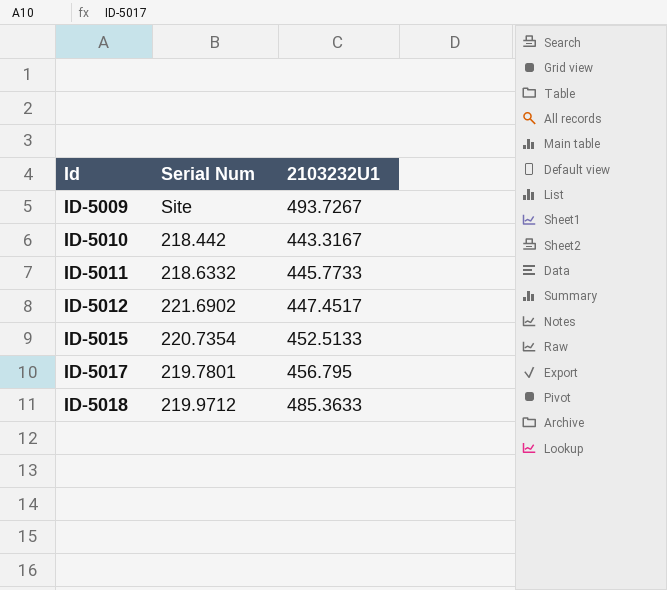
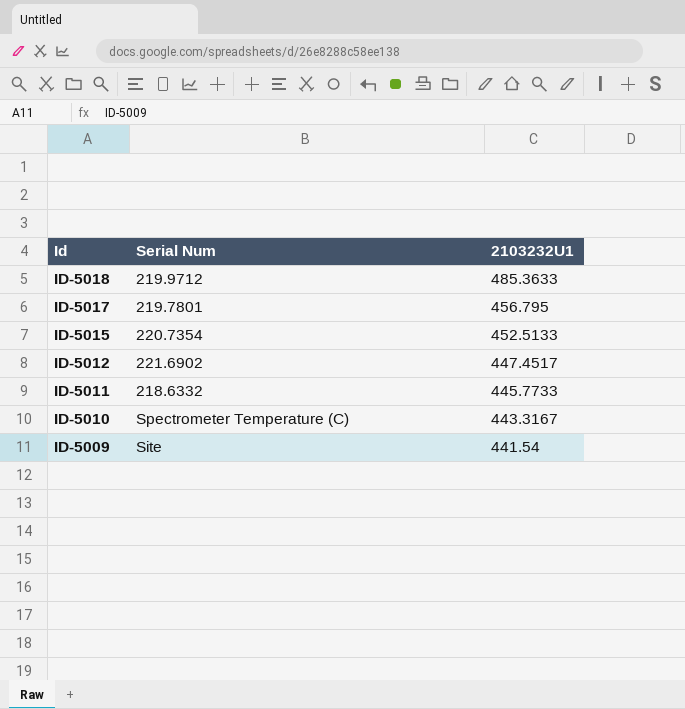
row order: Id ascending -> Id descending
ID-5010 | Serial Num: 218.442 -> Spectrometer Temperature (C)
ID-5009 | 2103232U1: 493.7267 -> 441.54

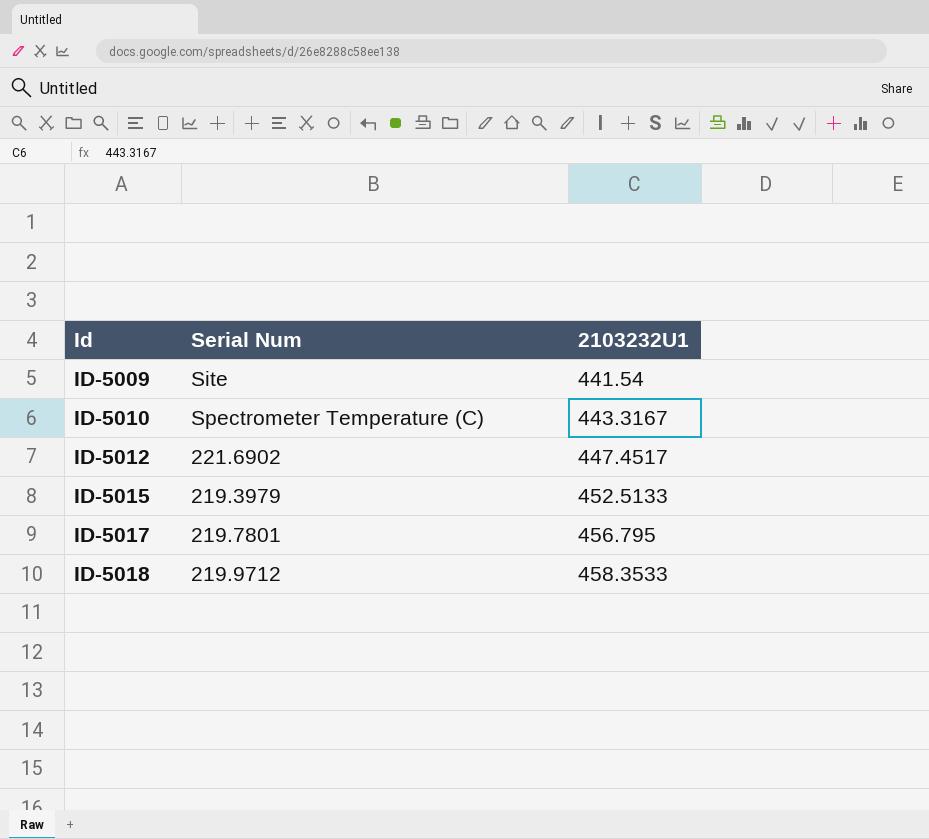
row order: Id descending -> Id ascending
row ID-5011: 218.6332 | 445.7733 -> none
ID-5015 | Serial Num: 220.7354 -> 219.3979
ID-5018 | 2103232U1: 485.3633 -> 458.3533

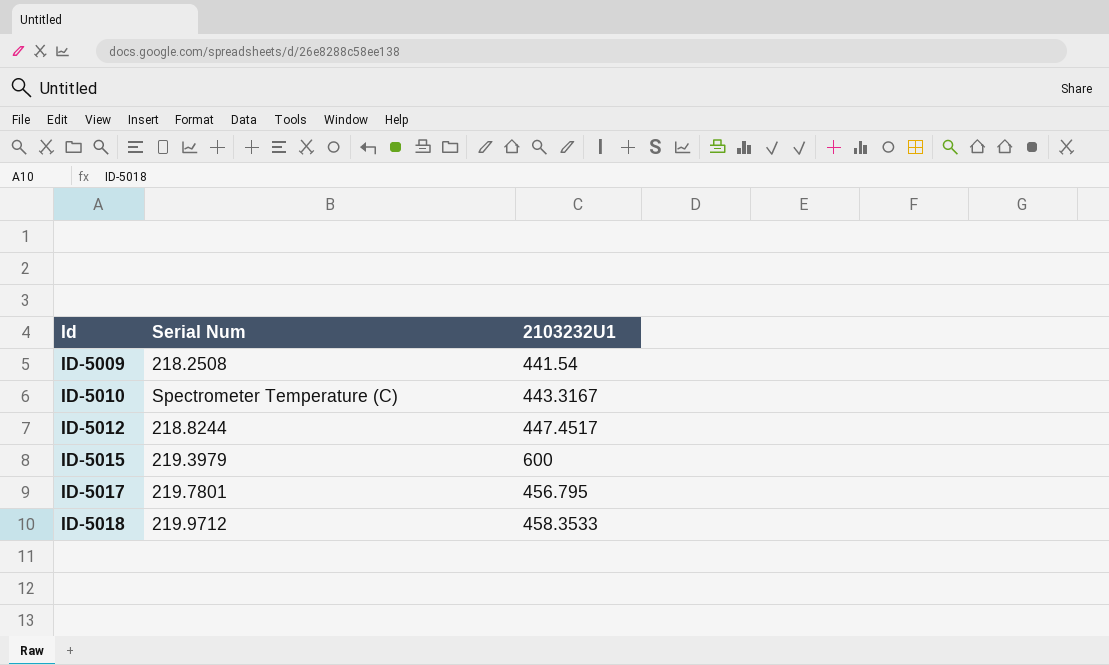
ID-5009 | Serial Num: Site -> 218.2508
ID-5012 | Serial Num: 221.6902 -> 218.8244
ID-5015 | 2103232U1: 452.5133 -> 600

